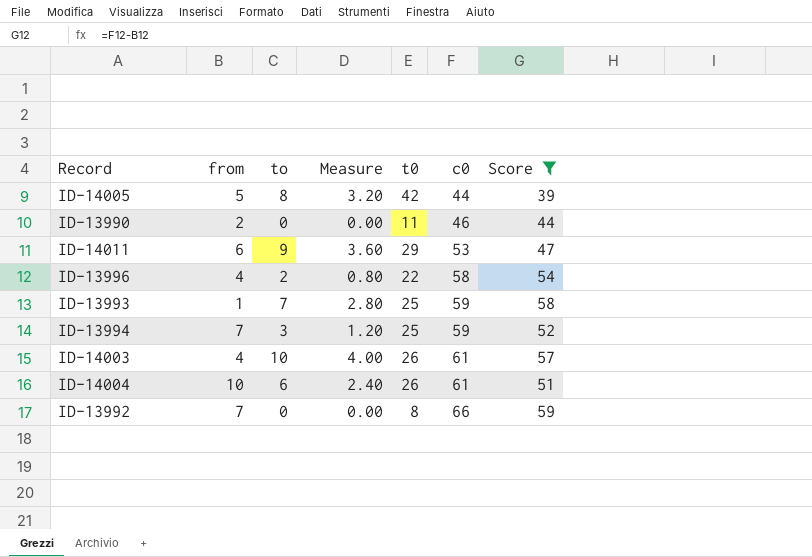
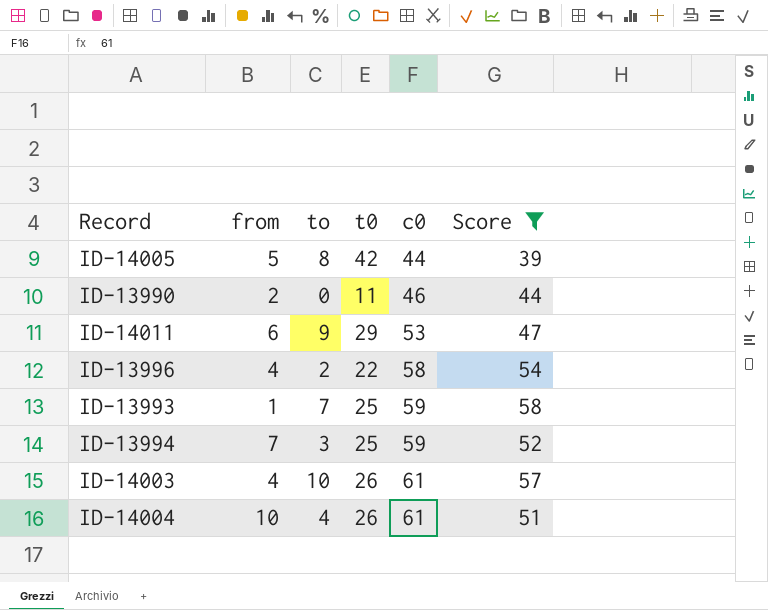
column Measure | formula: [to] * 0.4 -> none
row ID-13992: 7 | 0 | 0.00 | 8 | 66 | 59 -> none
ID-14004 | to: 6 -> 4

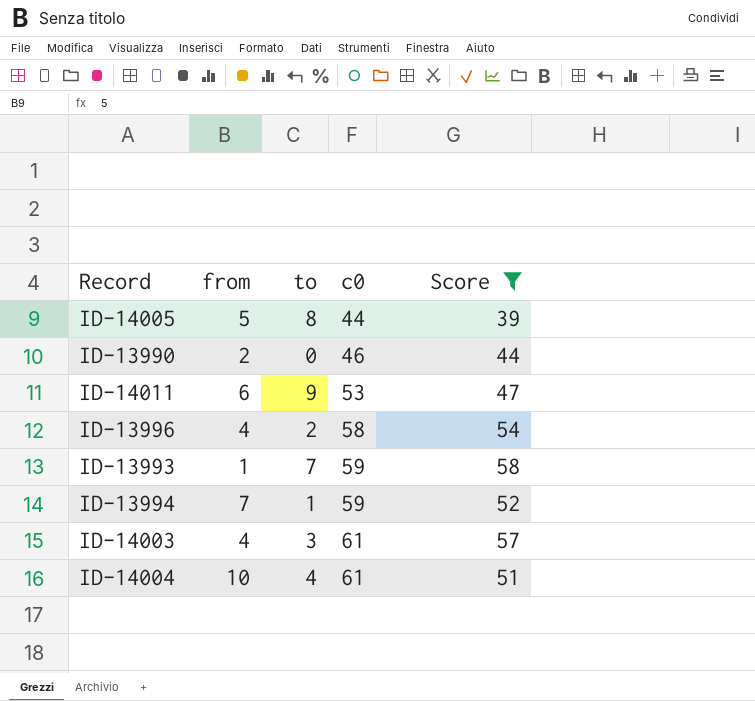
column t0 | position: 4 -> none
ID-13994 | to: 3 -> 1
ID-14003 | to: 10 -> 3

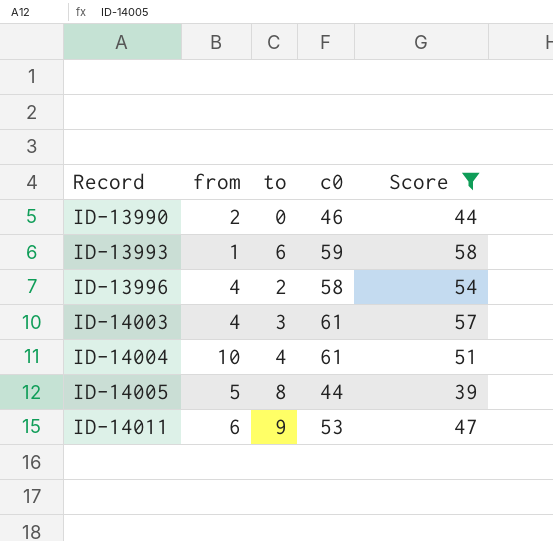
row order: c0 ascending -> Record ascending
row ID-13994: 7 | 1 | 59 | 52 -> none
ID-13993 | to: 7 -> 6

